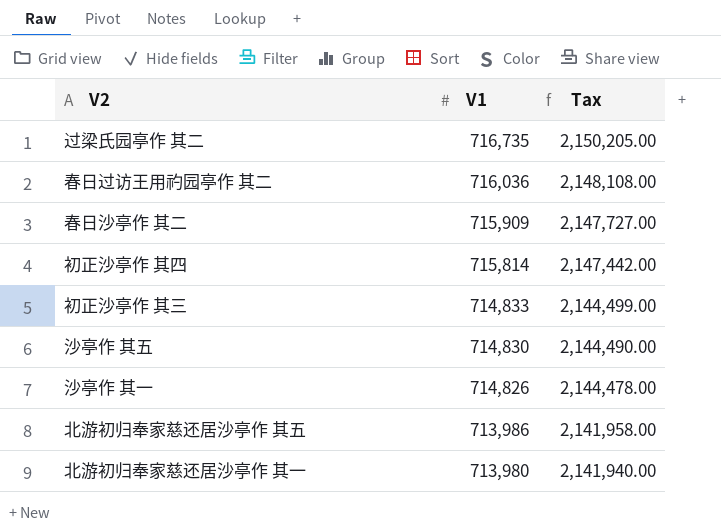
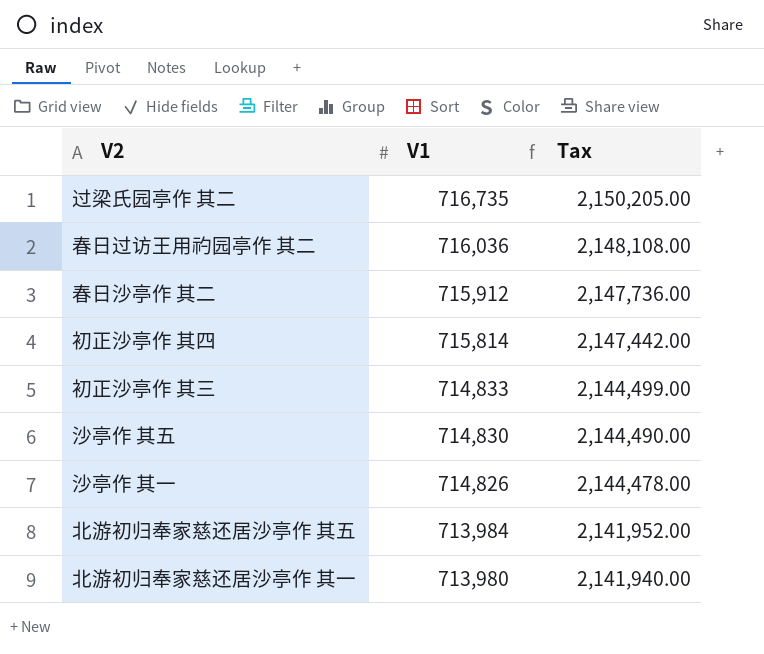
春日沙亭作 其二 | V1: 715,909 -> 715,912
春日沙亭作 其二 | Tax: 2,147,727.00 -> 2,147,736.00
北游初归奉家慈还居沙亭作 其五 | V1: 713,986 -> 713,984
北游初归奉家慈还居沙亭作 其五 | Tax: 2,141,958.00 -> 2,141,952.00

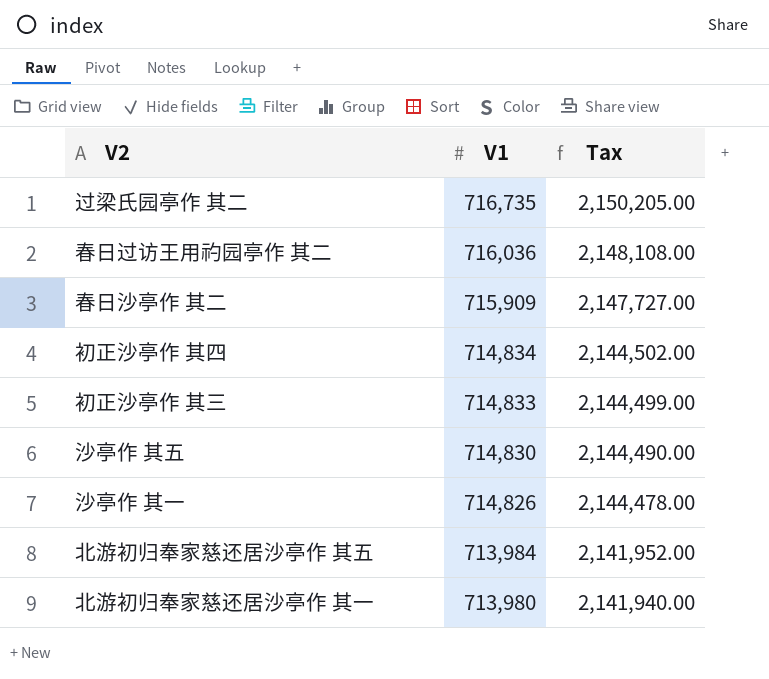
春日沙亭作 其二 | V1: 715,912 -> 715,909
春日沙亭作 其二 | Tax: 2,147,736.00 -> 2,147,727.00
初正沙亭作 其四 | V1: 715,814 -> 714,834
初正沙亭作 其四 | Tax: 2,147,442.00 -> 2,144,502.00

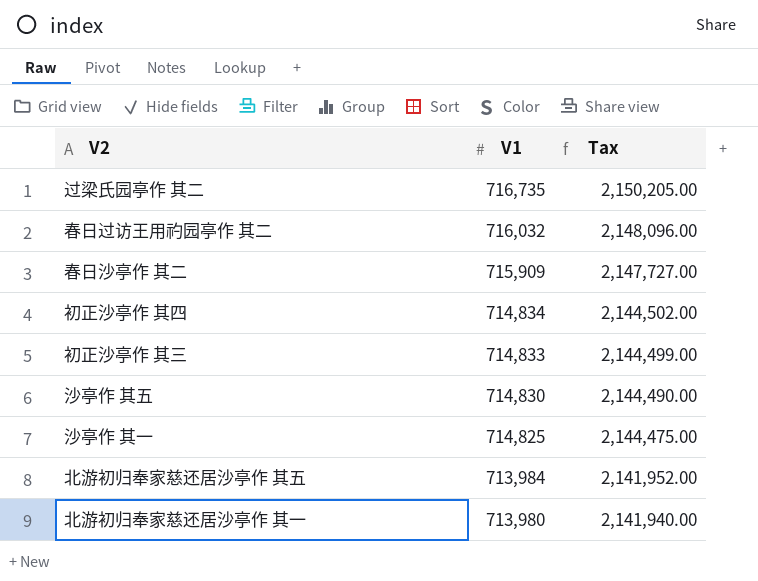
春日过访王用礿园亭作 其二 | V1: 716,036 -> 716,032
春日过访王用礿园亭作 其二 | Tax: 2,148,108.00 -> 2,148,096.00
沙亭作 其一 | V1: 714,826 -> 714,825
沙亭作 其一 | Tax: 2,144,478.00 -> 2,144,475.00

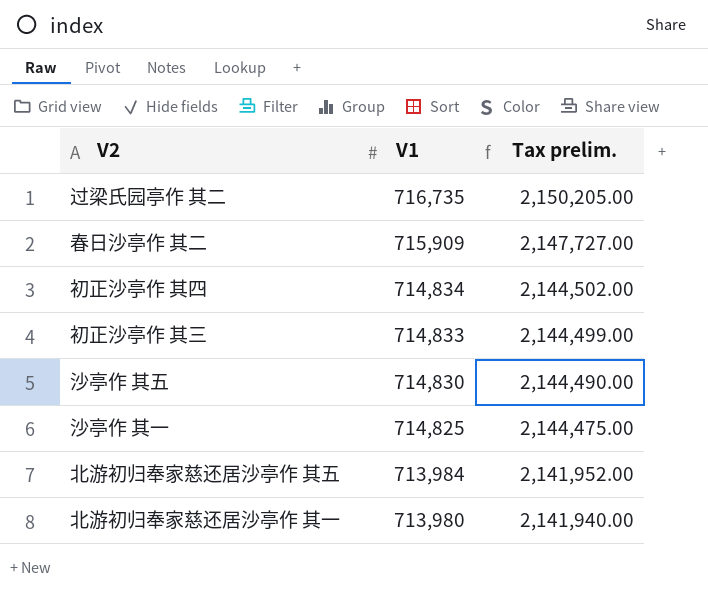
column name: Tax -> Tax prelim.
row 春日过访王用礿园亭作 其二: 716,032 | 2,148,096.00 -> none

